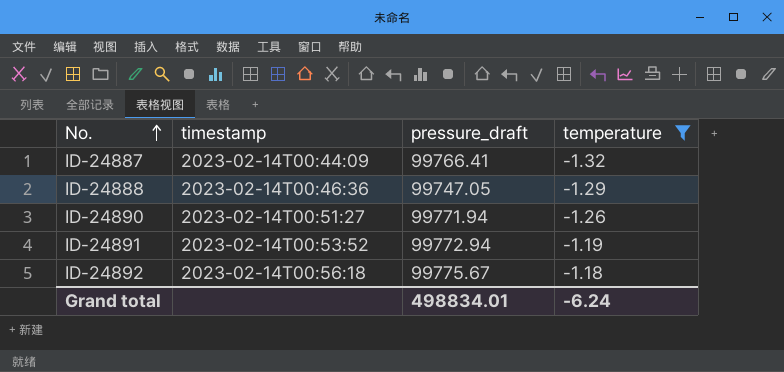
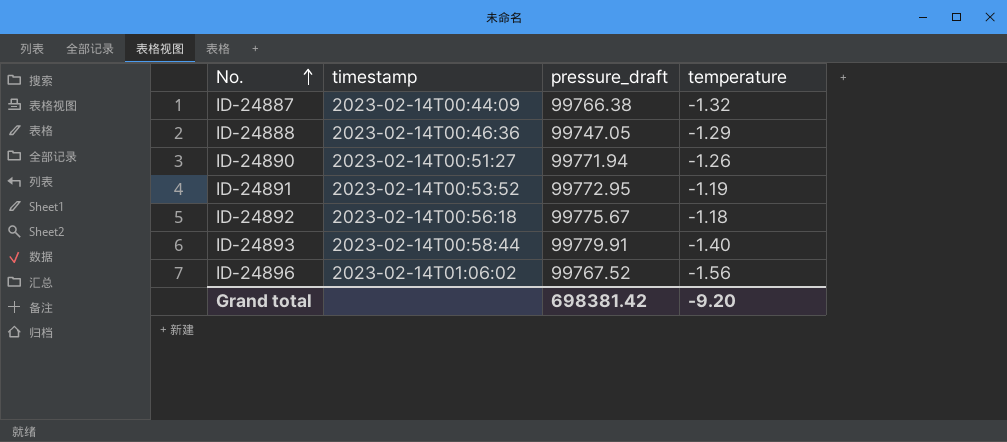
filter: temperature >= -1.32 -> none
ID-24887 | pressure_draft: 99766.41 -> 99766.38
ID-24891 | pressure_draft: 99772.94 -> 99772.95
Grand total | pressure_draft: 498834.01 -> 698381.42
Grand total | temperature: -6.24 -> -9.20

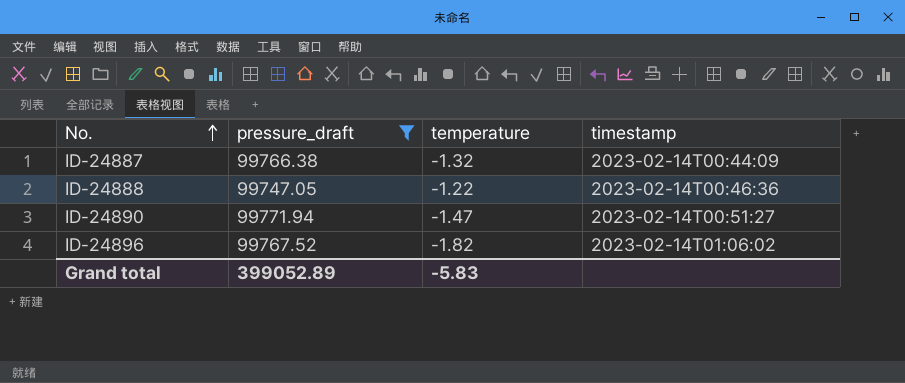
filter: none -> pressure_draft <= 99771.94
column timestamp | position: 2 -> 4
ID-24888 | temperature: -1.29 -> -1.22
ID-24890 | temperature: -1.26 -> -1.47
ID-24896 | temperature: -1.56 -> -1.82
Grand total | pressure_draft: 698381.42 -> 399052.89
Grand total | temperature: -9.20 -> -5.83

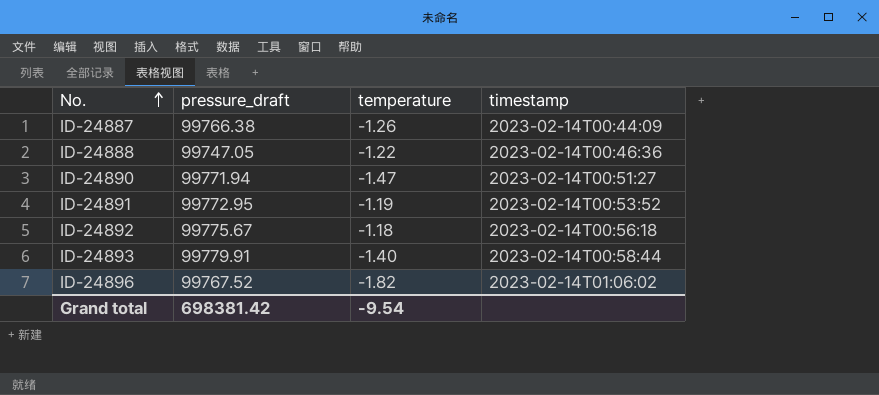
filter: pressure_draft <= 99771.94 -> none
ID-24887 | temperature: -1.32 -> -1.26
Grand total | pressure_draft: 399052.89 -> 698381.42
Grand total | temperature: -5.83 -> -9.54

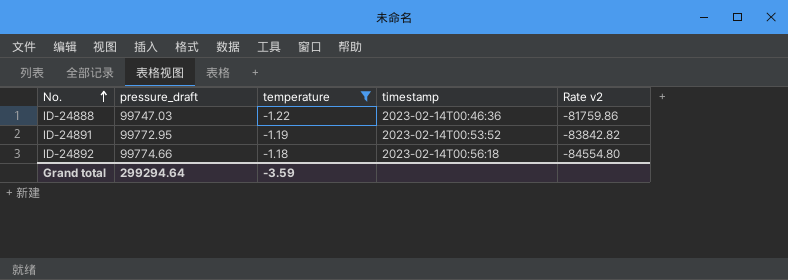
filter: none -> temperature >= -1.22
column Rate v2 | formula: none -> [pressure_draft] / [temperature]
ID-24888 | pressure_draft: 99747.05 -> 99747.03
ID-24892 | pressure_draft: 99775.67 -> 99774.66
Grand total | pressure_draft: 698381.42 -> 299294.64
Grand total | temperature: -9.54 -> -3.59

